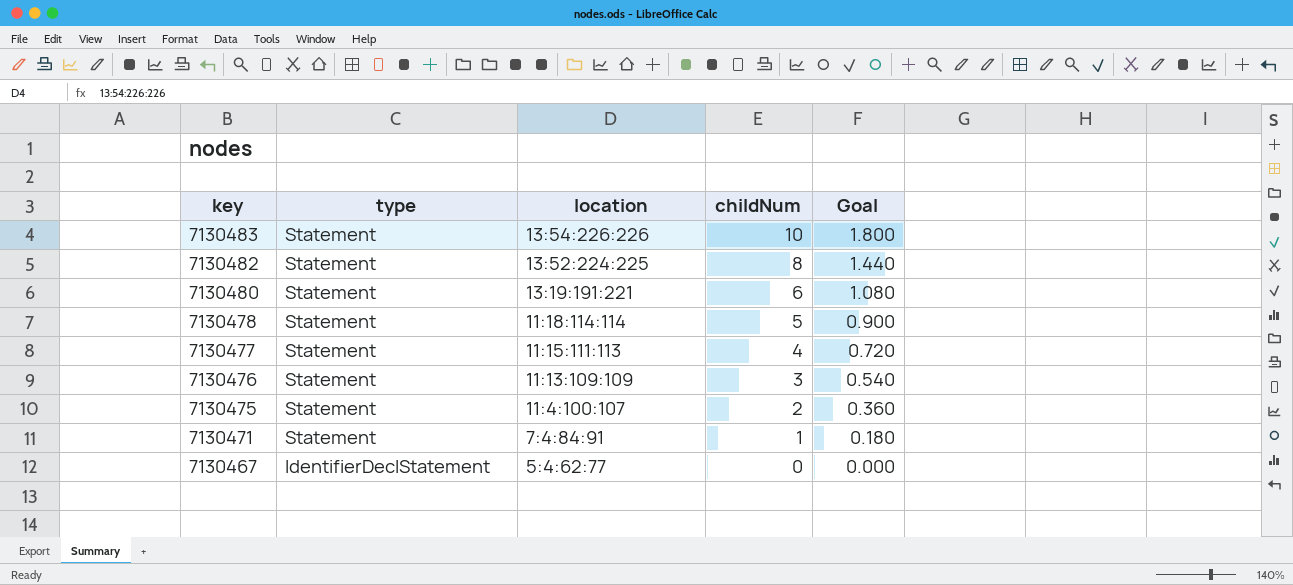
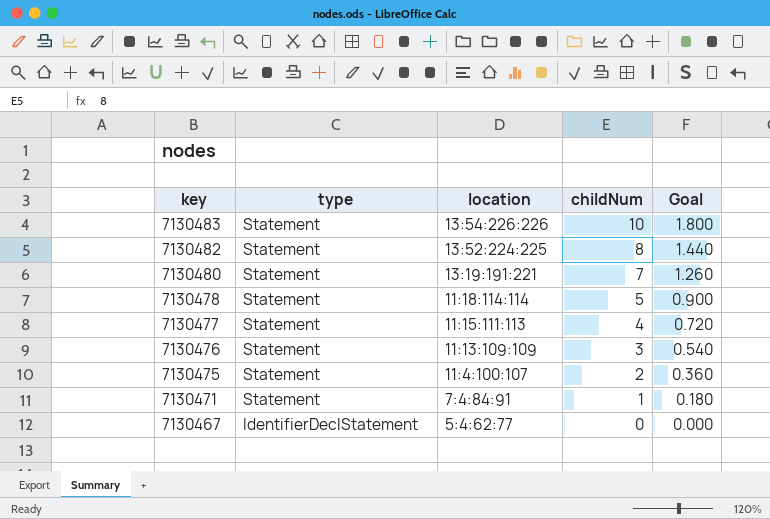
7130480 | childNum: 6 -> 7
7130480 | Goal: 1.080 -> 1.260

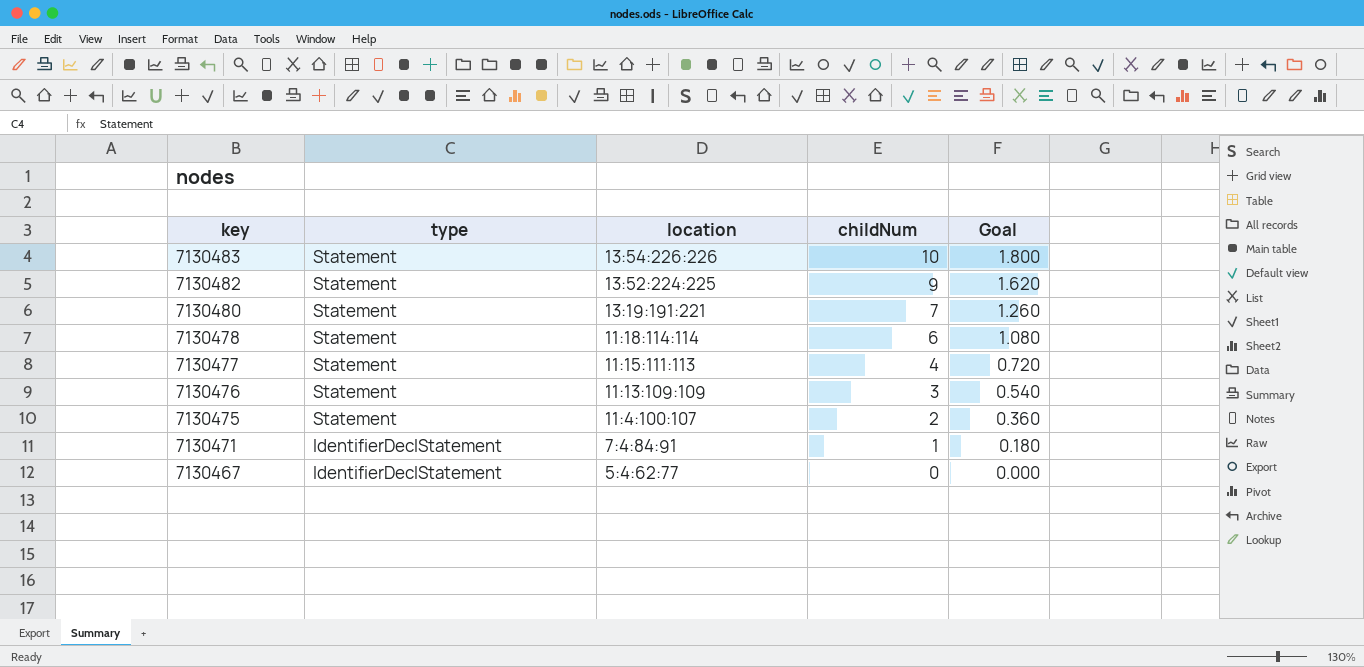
7130482 | childNum: 8 -> 9
7130482 | Goal: 1.440 -> 1.620
7130478 | childNum: 5 -> 6
7130478 | Goal: 0.900 -> 1.080
7130471 | type: Statement -> IdentifierDeclStatement

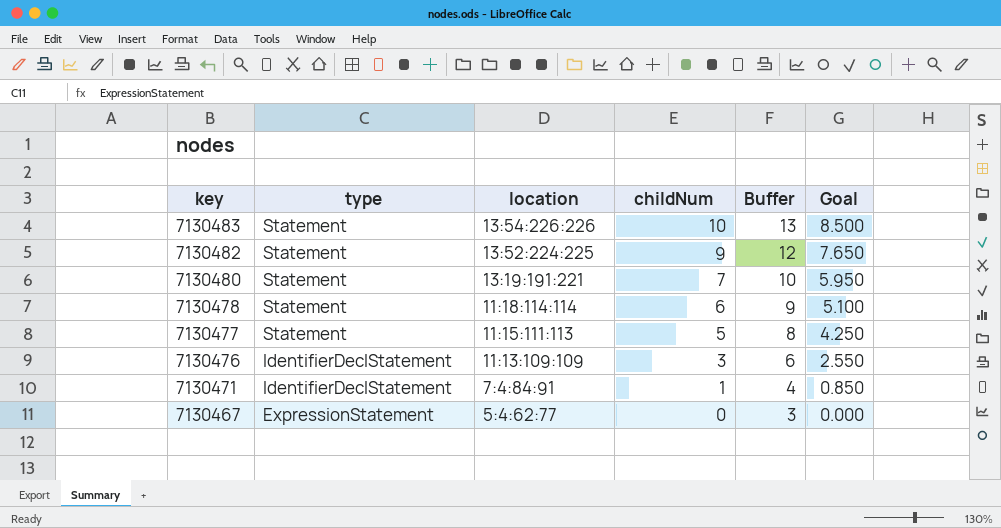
column Buffer | formula: none -> [childNum] + 3
column Goal | formula: [childNum] * 0.18 -> [childNum] * 0.85
row 7130475: Statement | 11:4:100:107 | 2 | 0.360 -> none
7130477 | childNum: 4 -> 5
7130476 | type: Statement -> IdentifierDeclStatement
7130467 | type: IdentifierDeclStatement -> ExpressionStatement

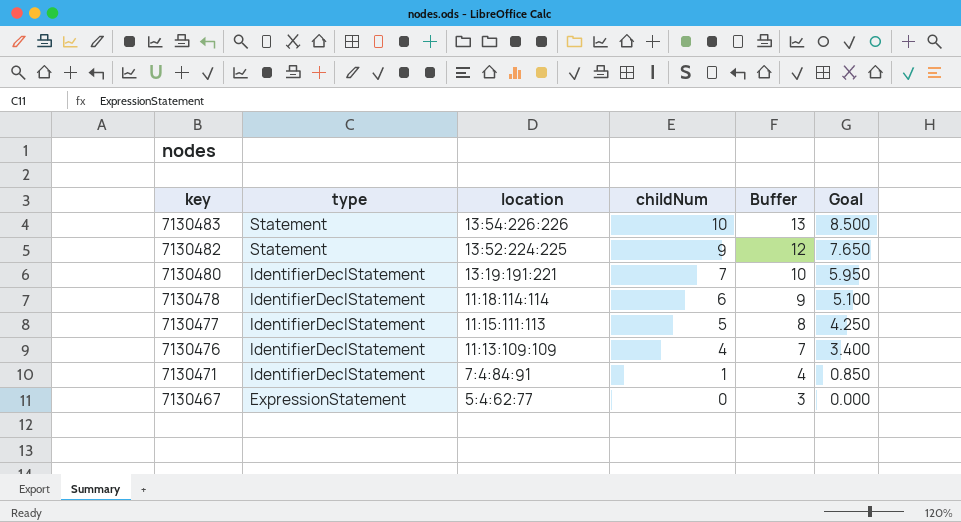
7130480 | type: Statement -> IdentifierDeclStatement
7130478 | type: Statement -> IdentifierDeclStatement
7130477 | type: Statement -> IdentifierDeclStatement
7130476 | childNum: 3 -> 4
7130476 | Buffer: 6 -> 7
7130476 | Goal: 2.550 -> 3.400

